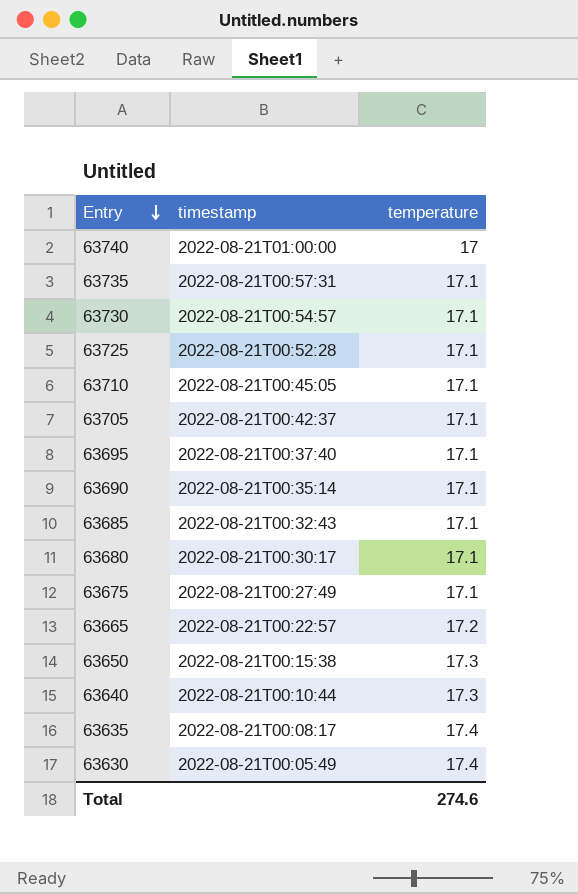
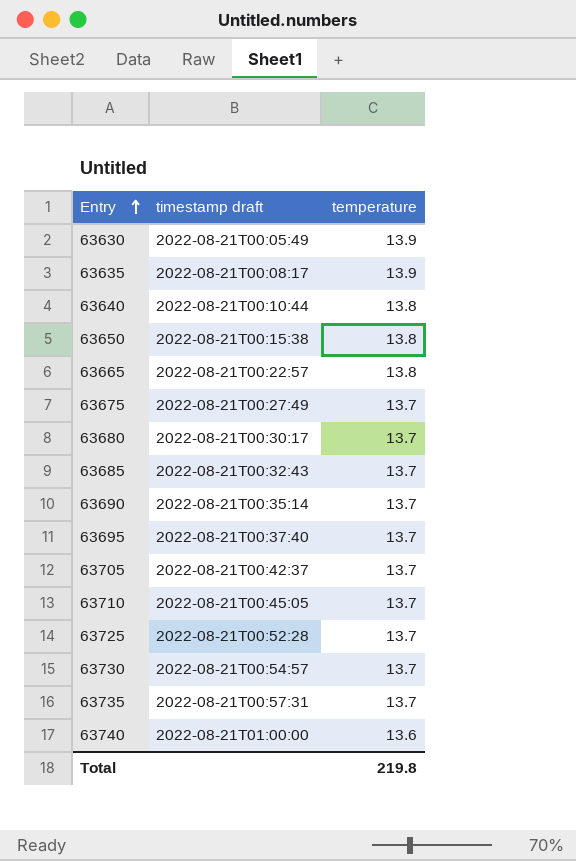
row order: Entry descending -> Entry ascending
column name: timestamp -> timestamp draft
63630 | temperature: 17.4 -> 13.9
63635 | temperature: 17.4 -> 13.9
63640 | temperature: 17.3 -> 13.8
63650 | temperature: 17.3 -> 13.8
63665 | temperature: 17.2 -> 13.8
63675 | temperature: 17.1 -> 13.7
63680 | temperature: 17.1 -> 13.7
63685 | temperature: 17.1 -> 13.7
63690 | temperature: 17.1 -> 13.7
63695 | temperature: 17.1 -> 13.7
63705 | temperature: 17.1 -> 13.7
63710 | temperature: 17.1 -> 13.7
63725 | temperature: 17.1 -> 13.7
63730 | temperature: 17.1 -> 13.7
63735 | temperature: 17.1 -> 13.7
63740 | temperature: 17 -> 13.6
Total | temperature: 274.6 -> 219.8

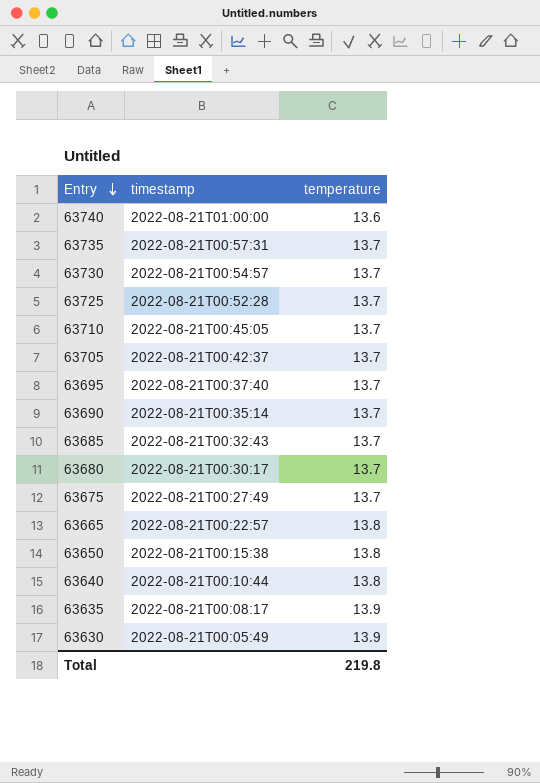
row order: Entry ascending -> Entry descending
column name: timestamp draft -> timestamp

